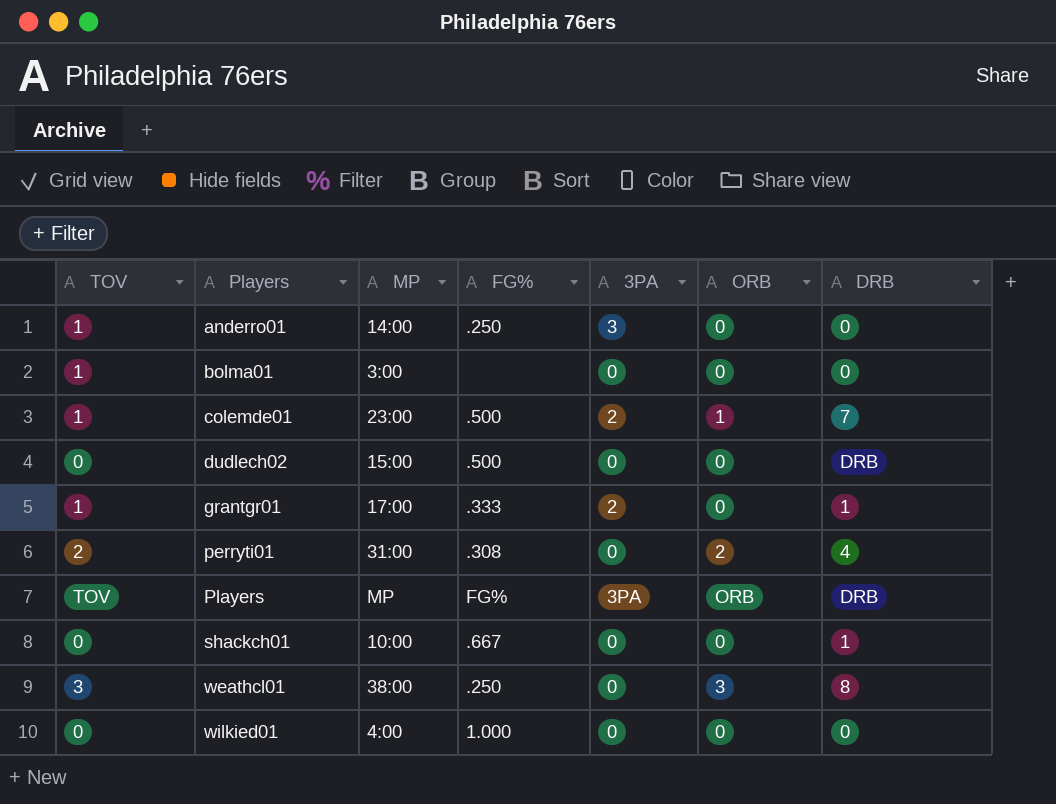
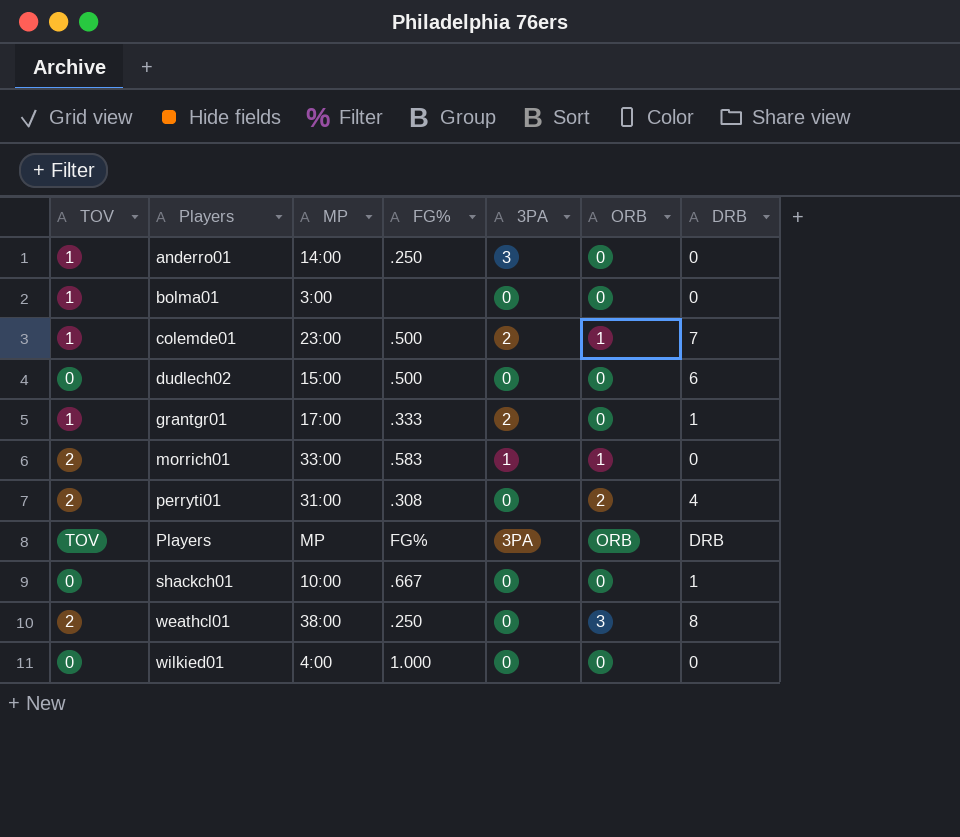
dudlech02 | DRB: DRB -> 6
row morrich01: none -> 2 | 33:00 | .583 | 1 | 1 | 0
weathcl01 | TOV: 3 -> 2

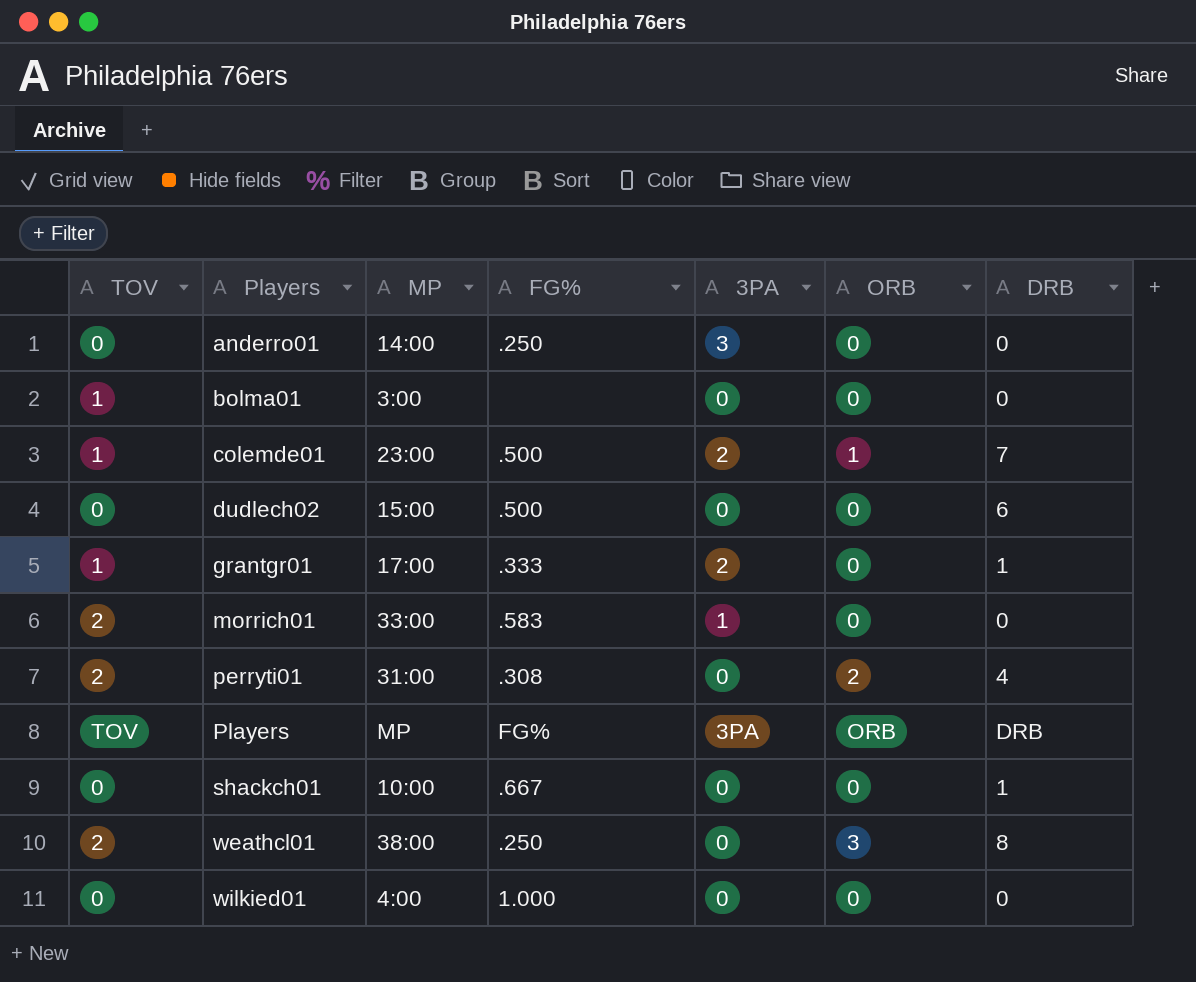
anderro01 | TOV: 1 -> 0
morrich01 | ORB: 1 -> 0

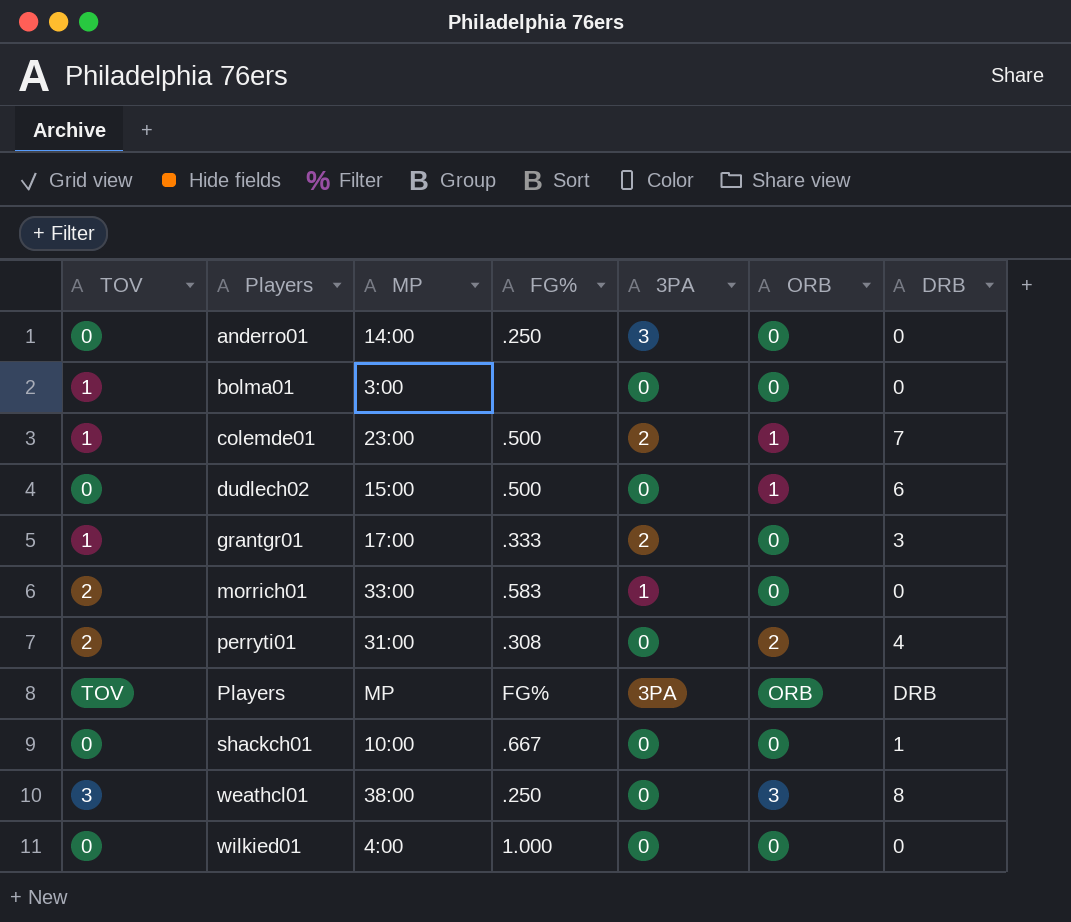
dudlech02 | ORB: 0 -> 1
grantgr01 | DRB: 1 -> 3
weathcl01 | TOV: 2 -> 3

